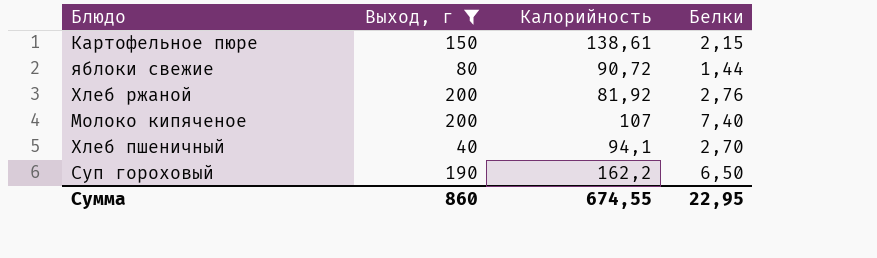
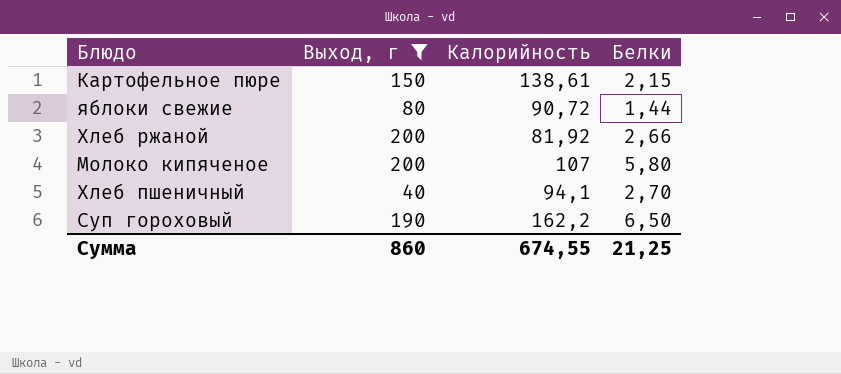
Хлеб ржаной | Белки: 2,76 -> 2,66
Молоко кипяченое | Белки: 7,40 -> 5,80
Сумма | Белки: 22,95 -> 21,25

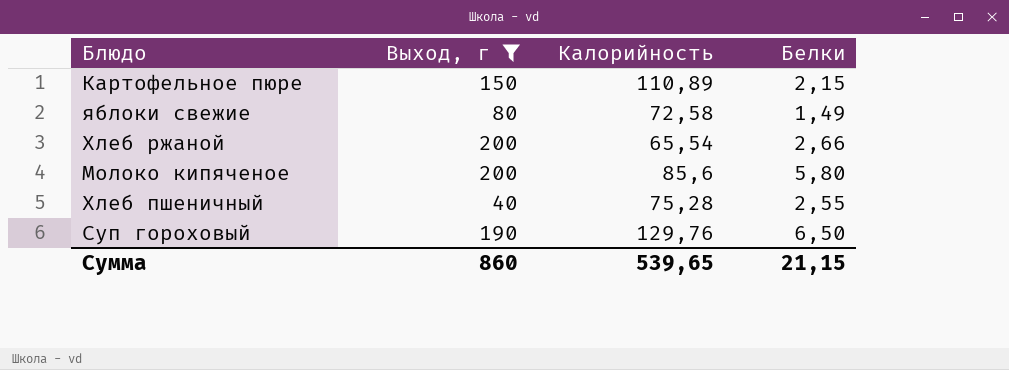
Картофельное пюре | Калорийность: 138,61 -> 110,89
яблоки свежие | Калорийность: 90,72 -> 72,58
яблоки свежие | Белки: 1,44 -> 1,49
Хлеб ржаной | Калорийность: 81,92 -> 65,54
Молоко кипяченое | Калорийность: 107 -> 85,6
Хлеб пшеничный | Калорийность: 94,1 -> 75,28
Хлеб пшеничный | Белки: 2,70 -> 2,55
Суп гороховый | Калорийность: 162,2 -> 129,76
Сумма | Калорийность: 674,55 -> 539,65
Сумма | Белки: 21,25 -> 21,15

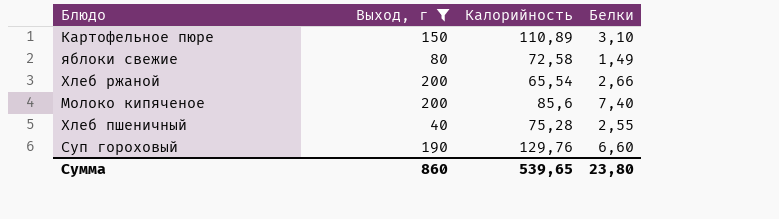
Картофельное пюре | Белки: 2,15 -> 3,10
Молоко кипяченое | Белки: 5,80 -> 7,40
Суп гороховый | Белки: 6,50 -> 6,60
Сумма | Белки: 21,15 -> 23,80

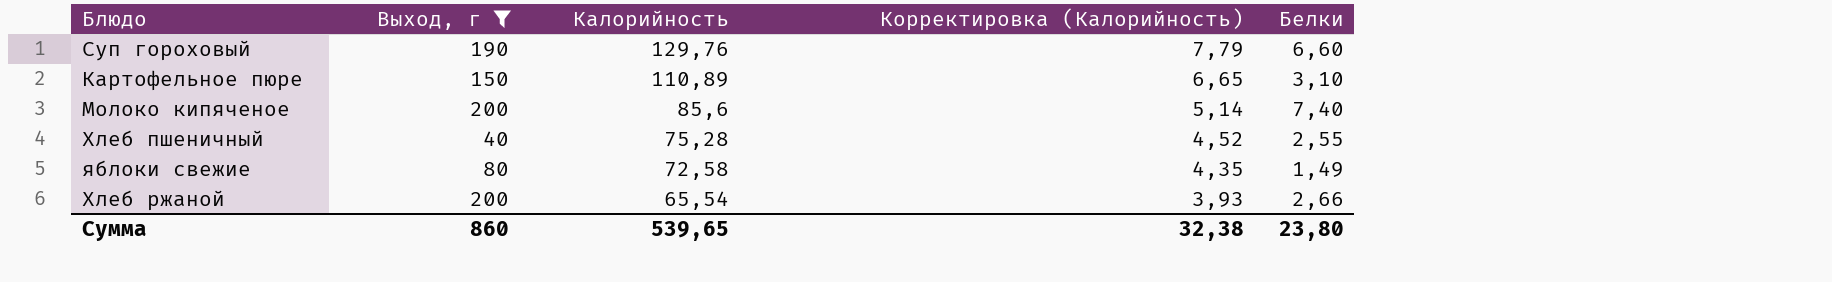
row order: none -> Калорийность descending
column Корректировка (Калорийность) | formula: none -> [Калорийность] * 0,06

